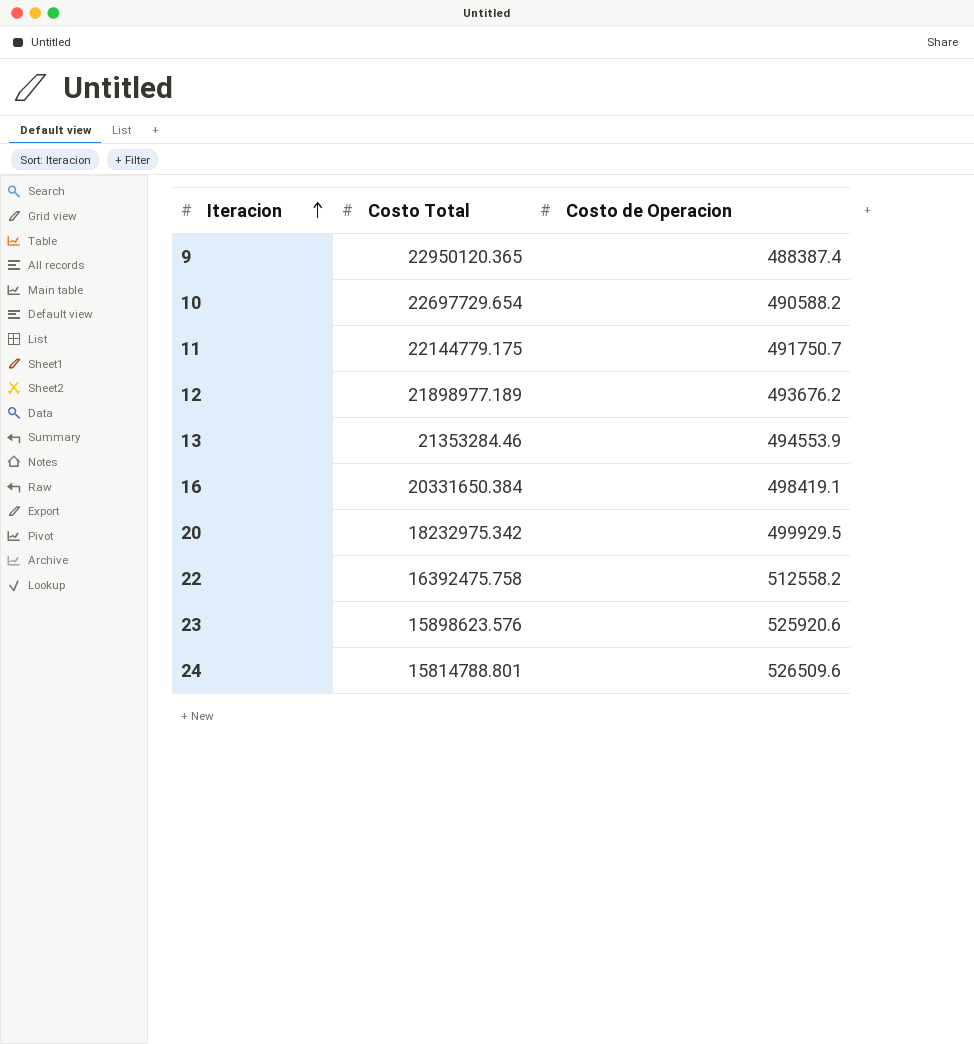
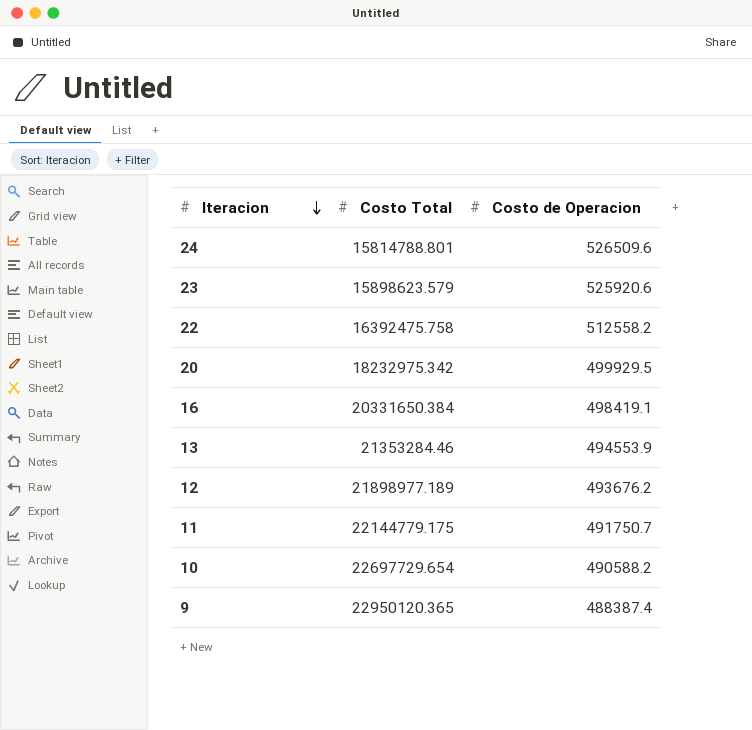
row order: Iteracion ascending -> Iteracion descending
23 | Costo Total: 15898623.576 -> 15898623.579

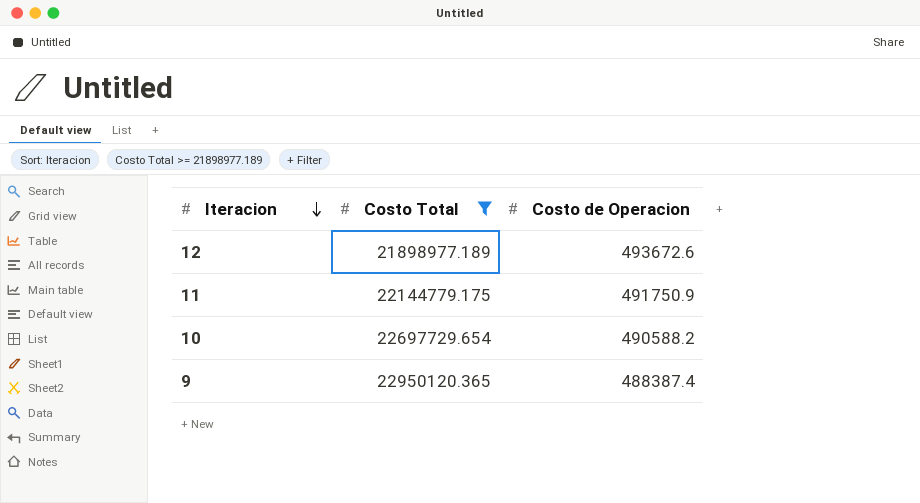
filter: none -> Costo Total >= 21898977.189
12 | Costo de Operacion: 493676.2 -> 493672.6
11 | Costo de Operacion: 491750.7 -> 491750.9

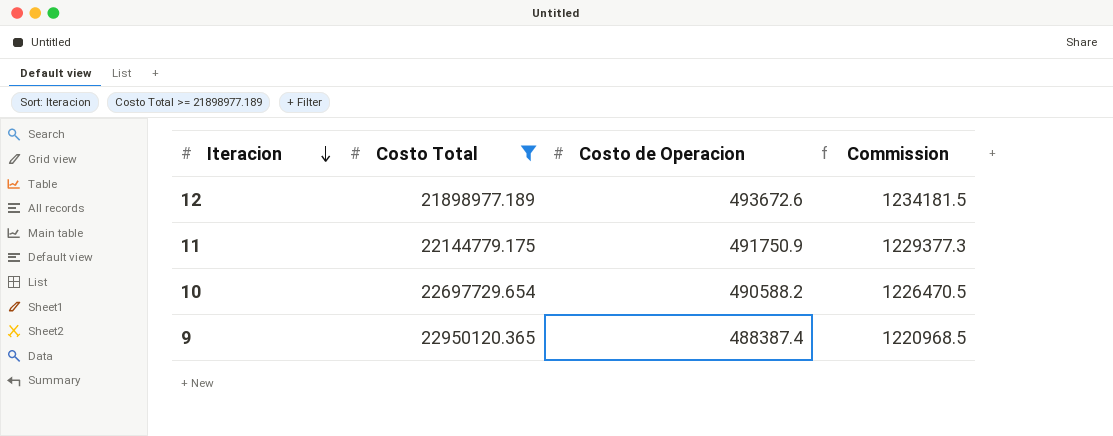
column Commission | formula: none -> [Costo de Operacion] * 2.5

